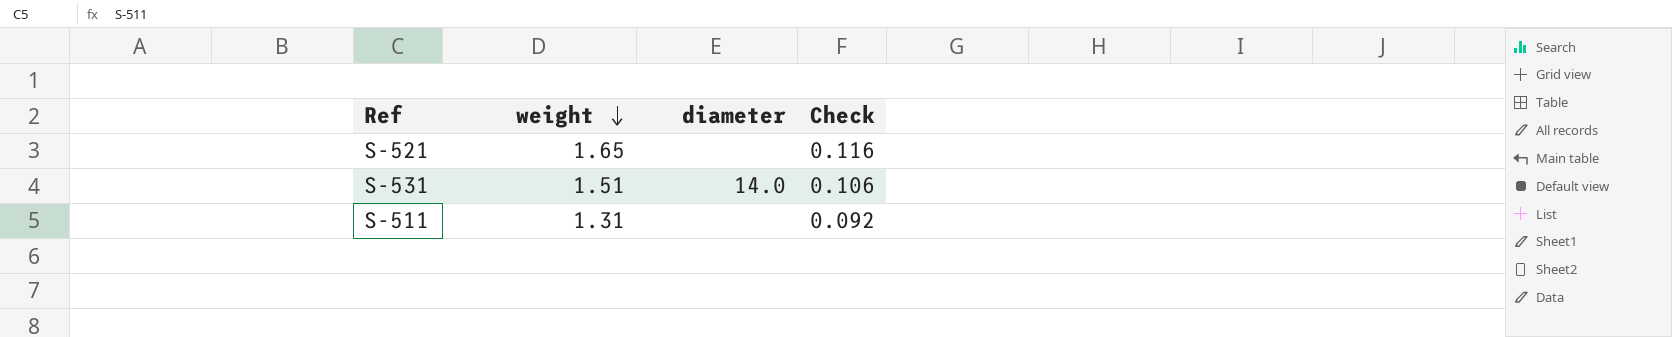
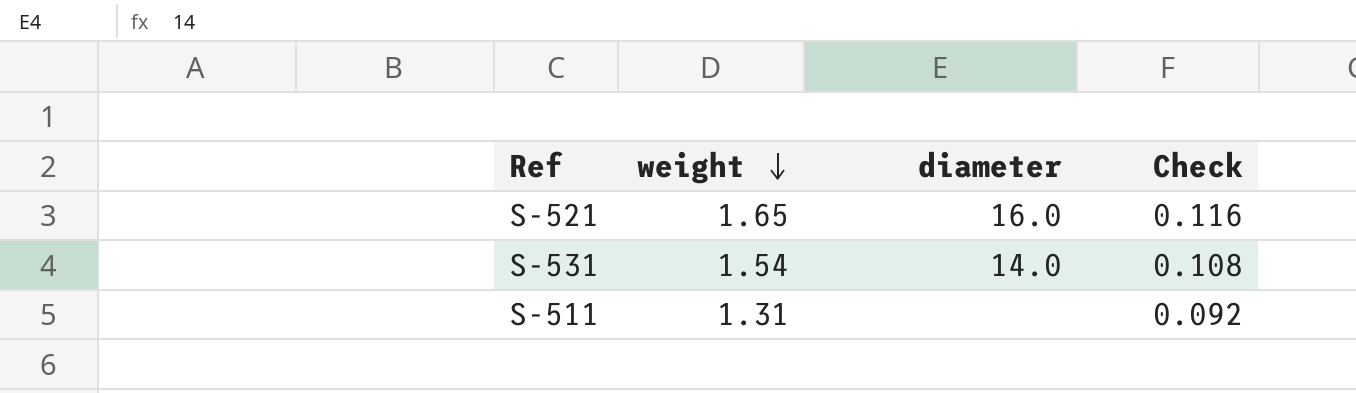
S-521 | diameter: none -> 16.0
S-531 | weight: 1.51 -> 1.54
S-531 | Check: 0.106 -> 0.108

